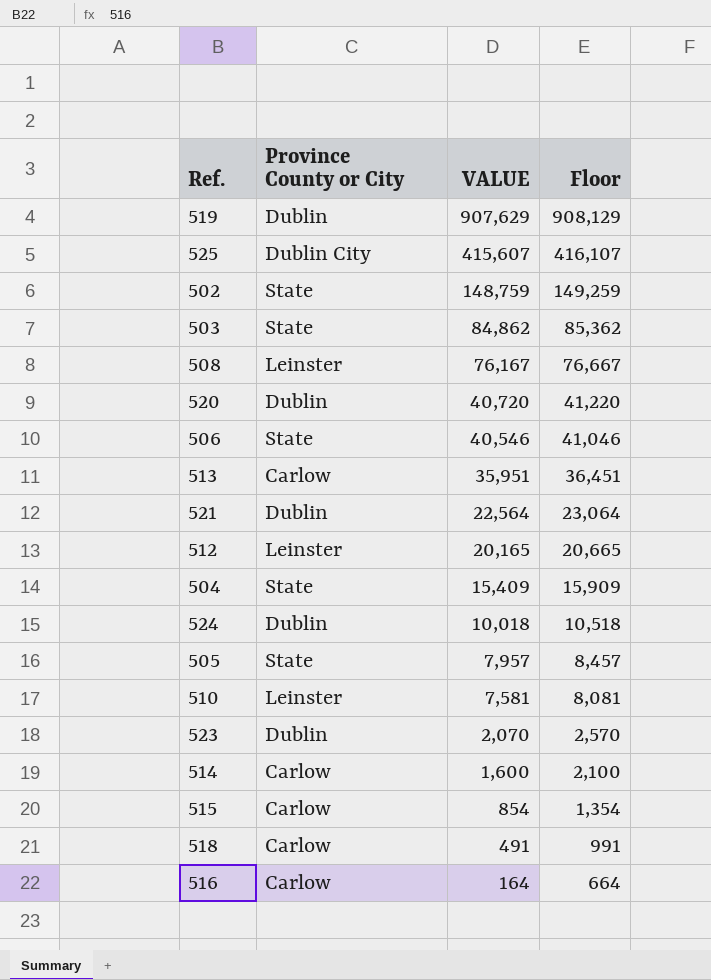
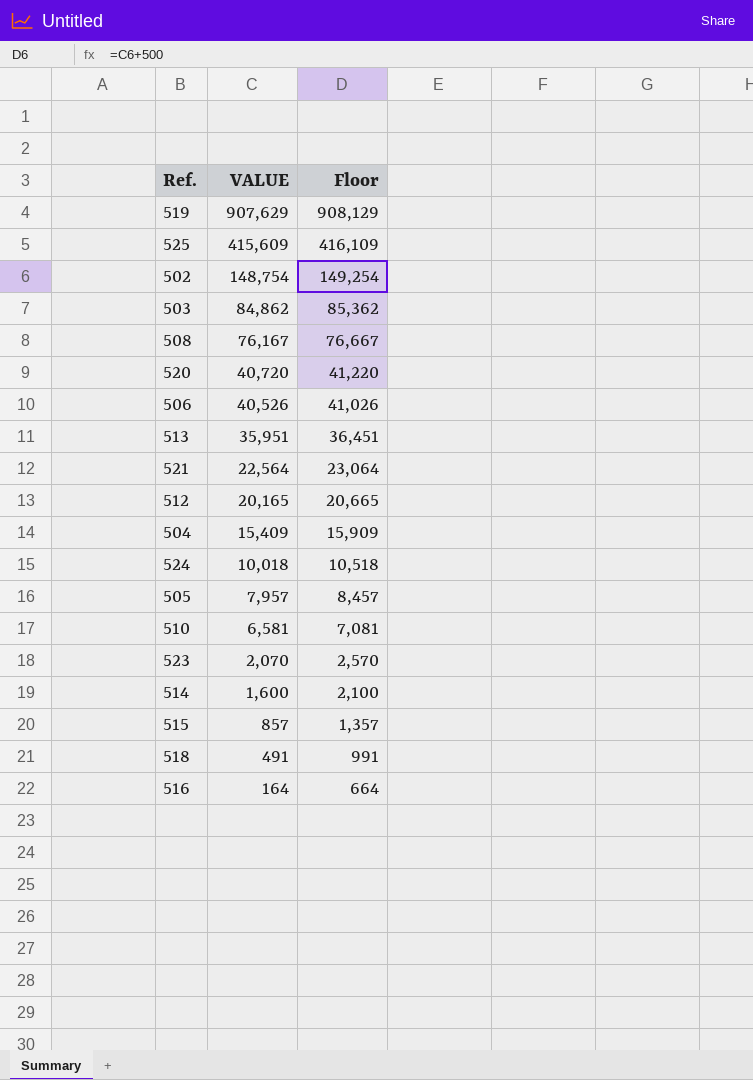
column Province County or City | position: 2 -> none
525 | VALUE: 415,607 -> 415,609
525 | Floor: 416,107 -> 416,109
502 | VALUE: 148,759 -> 148,754
502 | Floor: 149,259 -> 149,254
506 | VALUE: 40,546 -> 40,526
506 | Floor: 41,046 -> 41,026
510 | VALUE: 7,581 -> 6,581
510 | Floor: 8,081 -> 7,081
515 | VALUE: 854 -> 857
515 | Floor: 1,354 -> 1,357

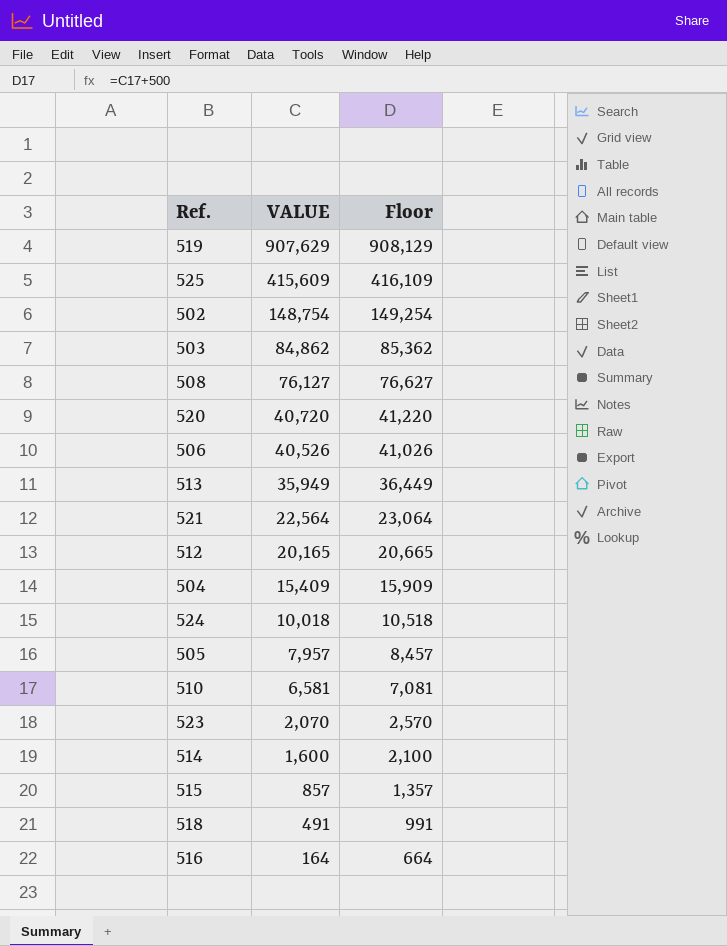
508 | VALUE: 76,167 -> 76,127
508 | Floor: 76,667 -> 76,627
513 | VALUE: 35,951 -> 35,949
513 | Floor: 36,451 -> 36,449

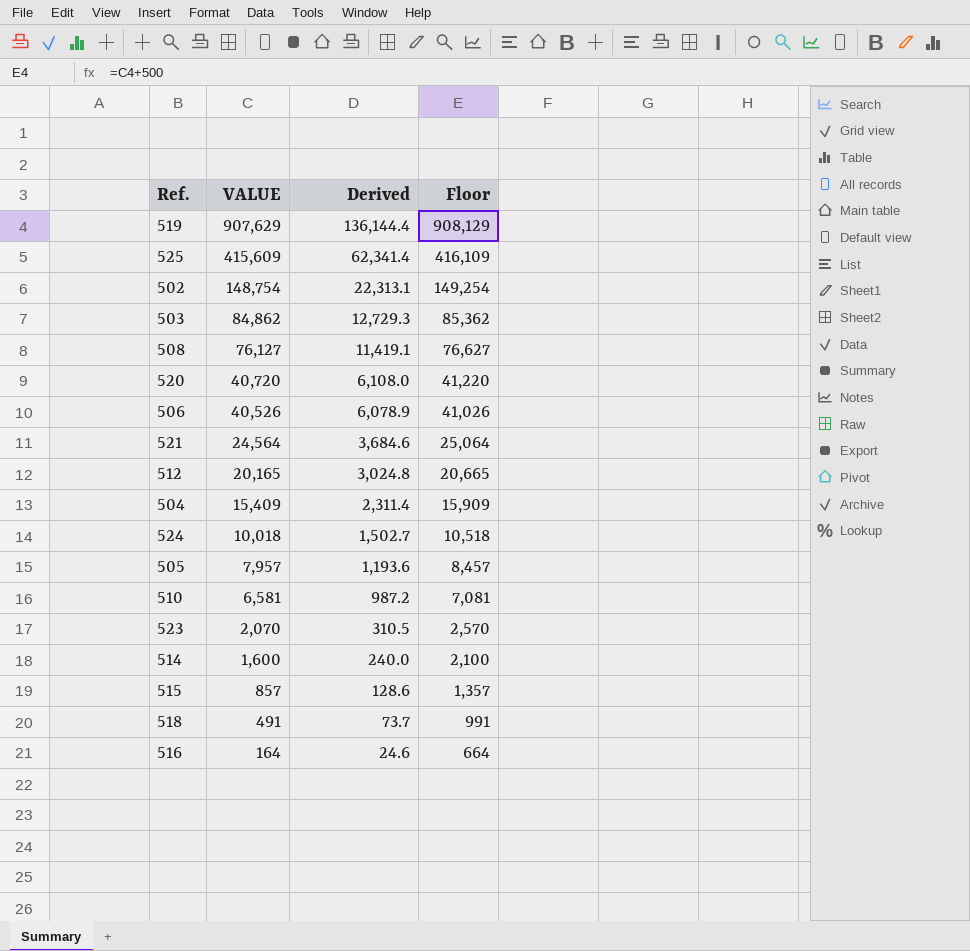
column Derived | formula: none -> [VALUE] * 0.15
row 513: 35,949 | 36,449 -> none
521 | VALUE: 22,564 -> 24,564
521 | Floor: 23,064 -> 25,064

